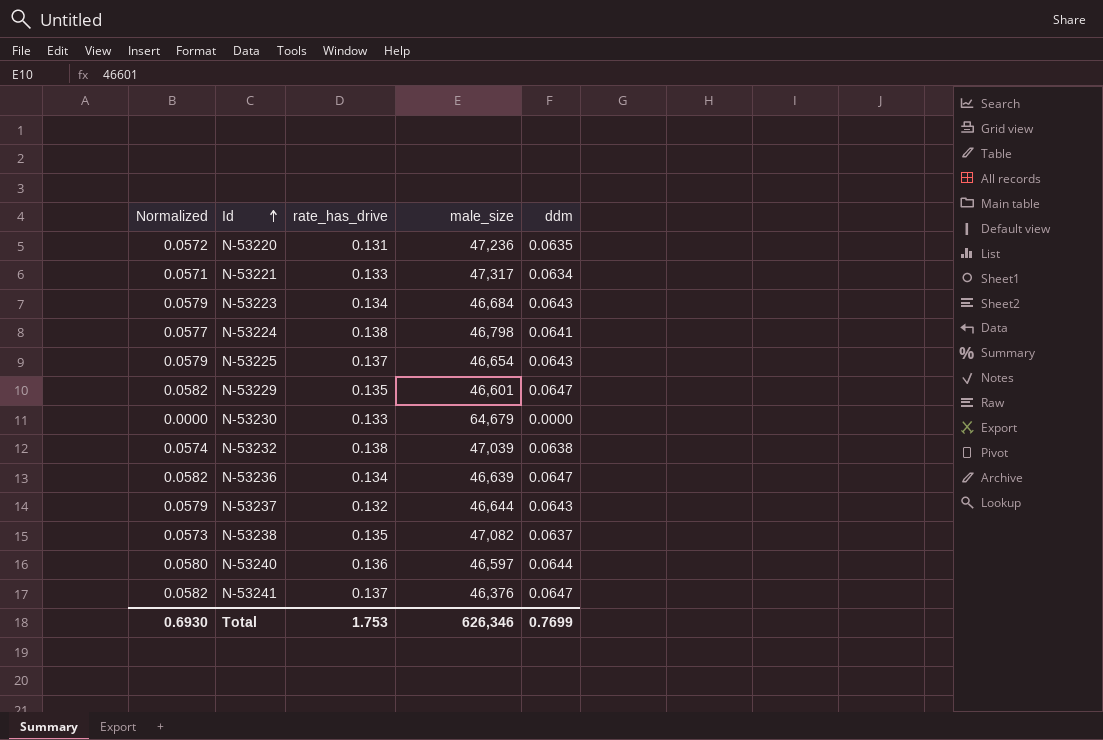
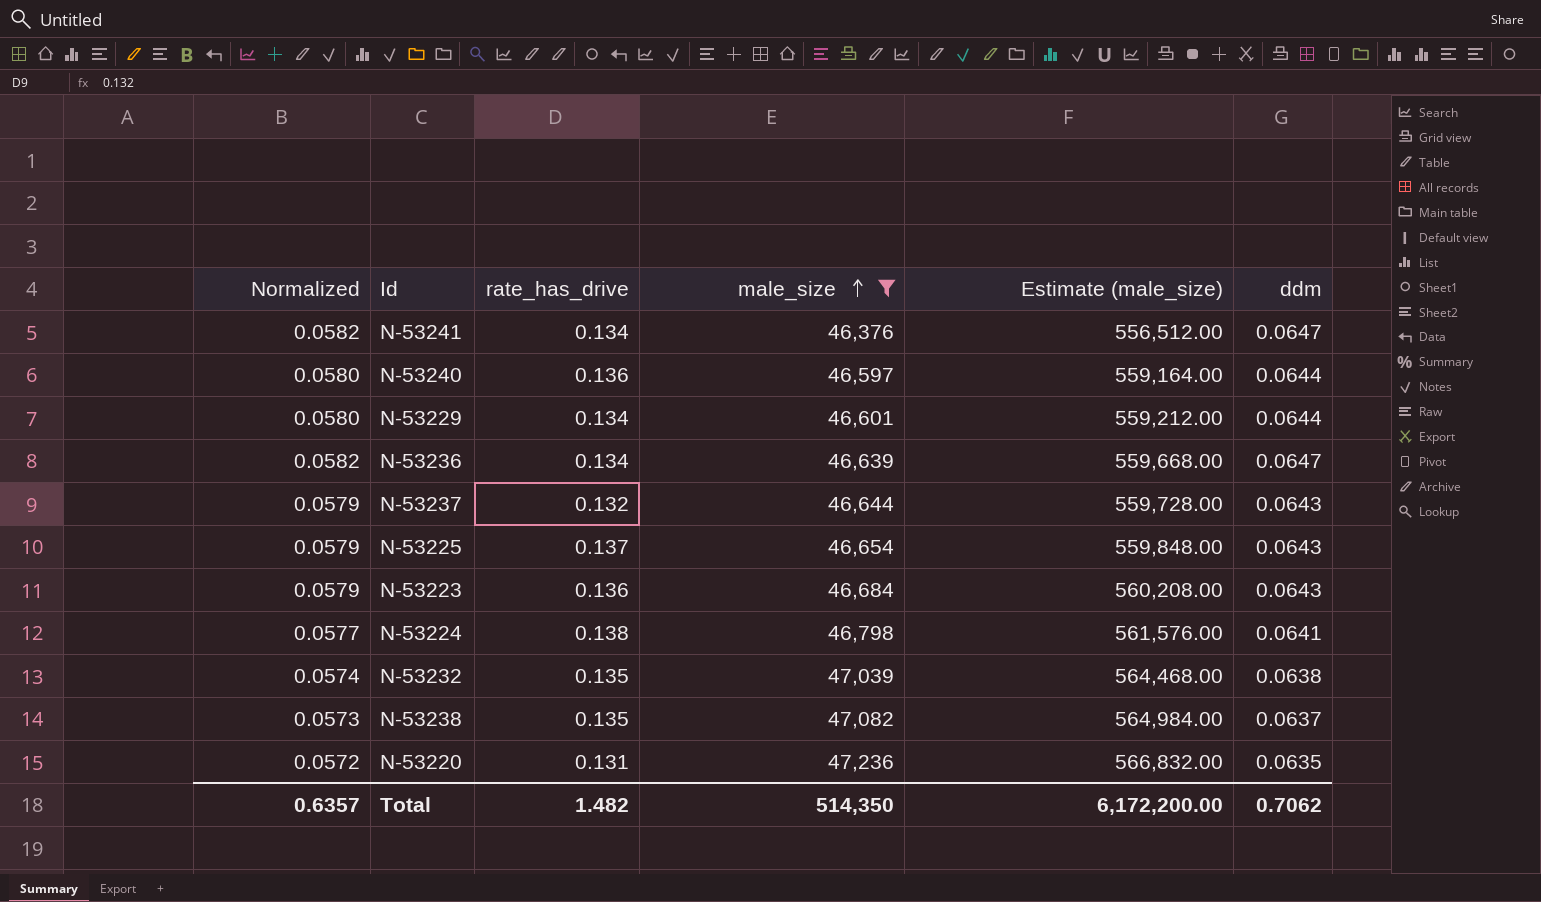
filter: none -> male_size <= 47,236
row order: Id ascending -> male_size ascending
column Estimate (male_size) | formula: none -> [male_size] * 12
N-53241 | rate_has_drive: 0.137 -> 0.134
N-53229 | Normalized: 0.0582 -> 0.0580
N-53229 | rate_has_drive: 0.135 -> 0.134
N-53229 | ddm: 0.0647 -> 0.0644
N-53223 | rate_has_drive: 0.134 -> 0.136
N-53232 | rate_has_drive: 0.138 -> 0.135
Total | Normalized: 0.6930 -> 0.6357
Total | rate_has_drive: 1.753 -> 1.482
Total | male_size: 626,346 -> 514,350
Total | ddm: 0.7699 -> 0.7062

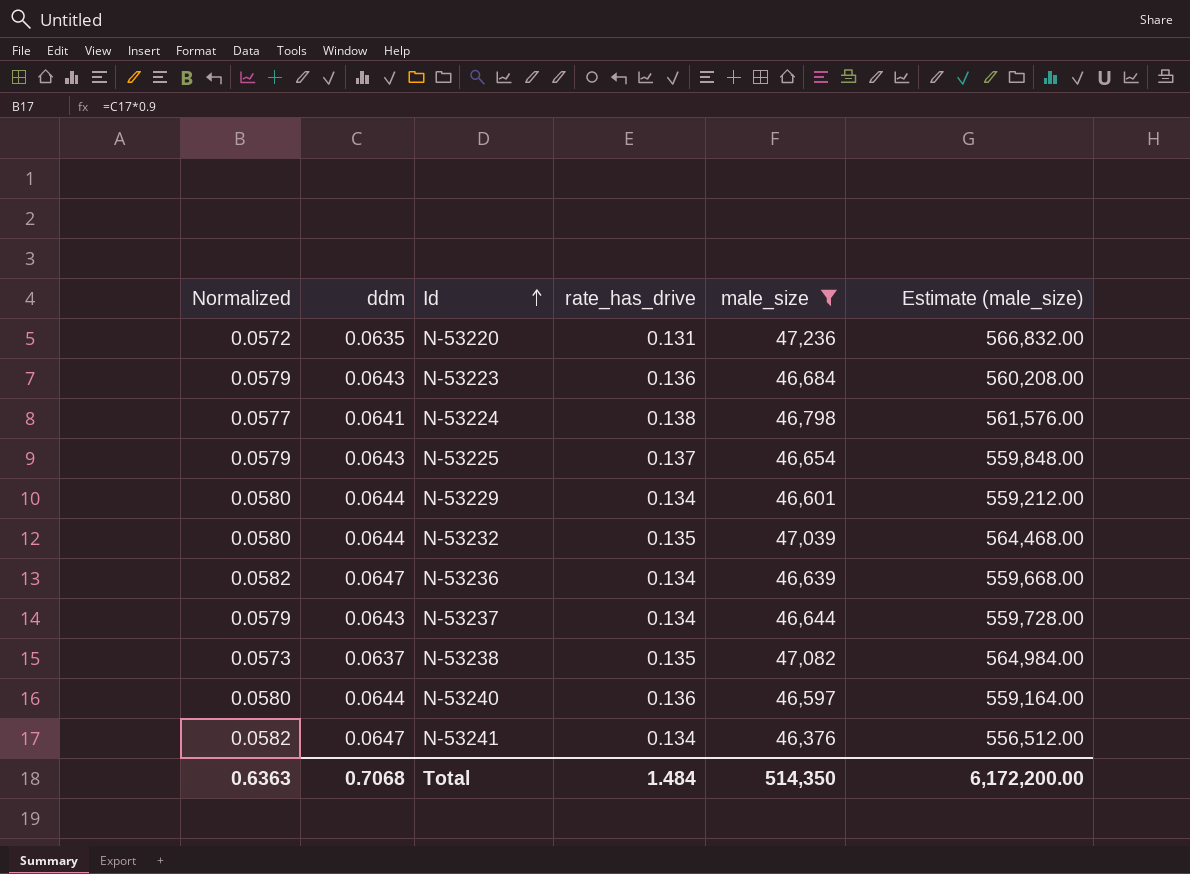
row order: male_size ascending -> Id ascending
column ddm | position: 6 -> 2
N-53232 | Normalized: 0.0574 -> 0.0580
N-53232 | ddm: 0.0638 -> 0.0644
N-53237 | rate_has_drive: 0.132 -> 0.134
Total | Normalized: 0.6357 -> 0.6363
Total | ddm: 0.7062 -> 0.7068
Total | rate_has_drive: 1.482 -> 1.484

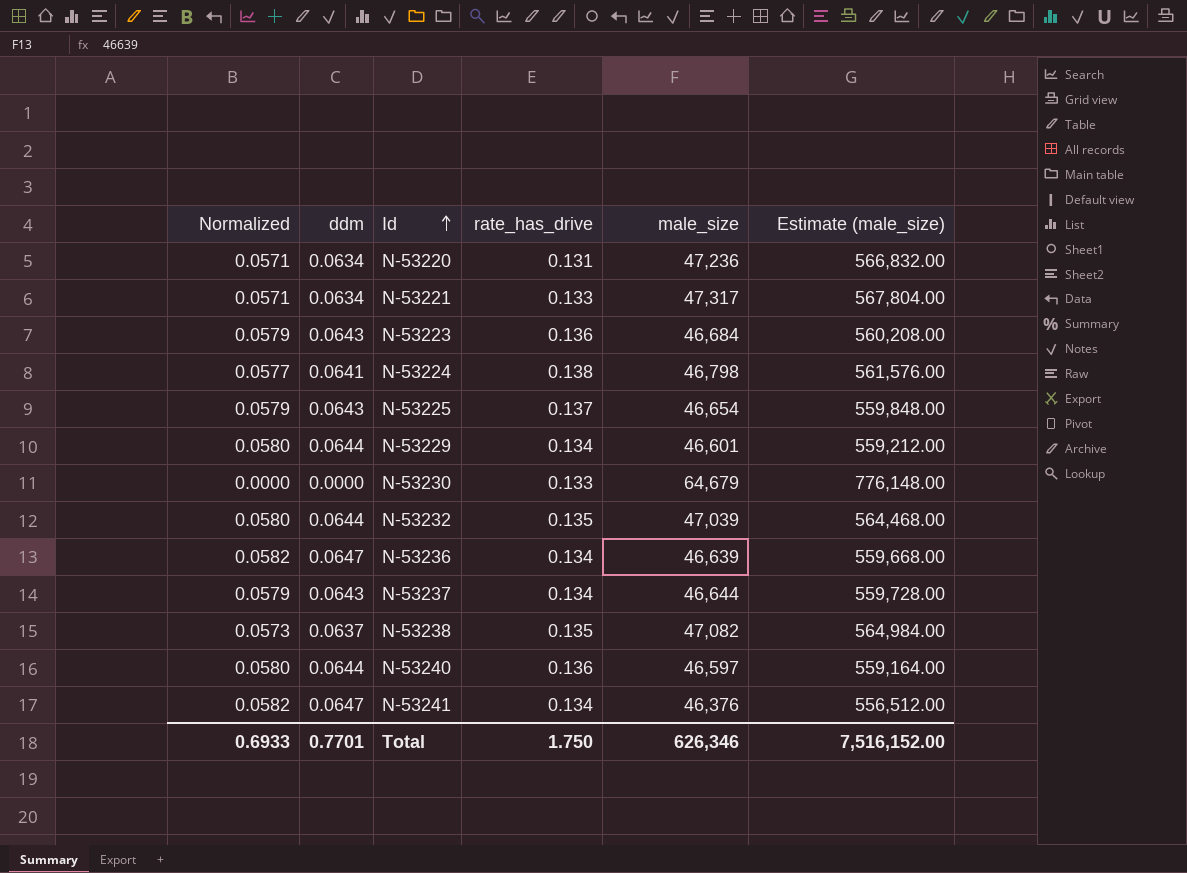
filter: male_size <= 47,236 -> none
N-53220 | Normalized: 0.0572 -> 0.0571
N-53220 | ddm: 0.0635 -> 0.0634
Total | Normalized: 0.6363 -> 0.6933
Total | ddm: 0.7068 -> 0.7701
Total | rate_has_drive: 1.484 -> 1.750
Total | male_size: 514,350 -> 626,346
Total | Estimate (male_size): 6,172,200.00 -> 7,516,152.00

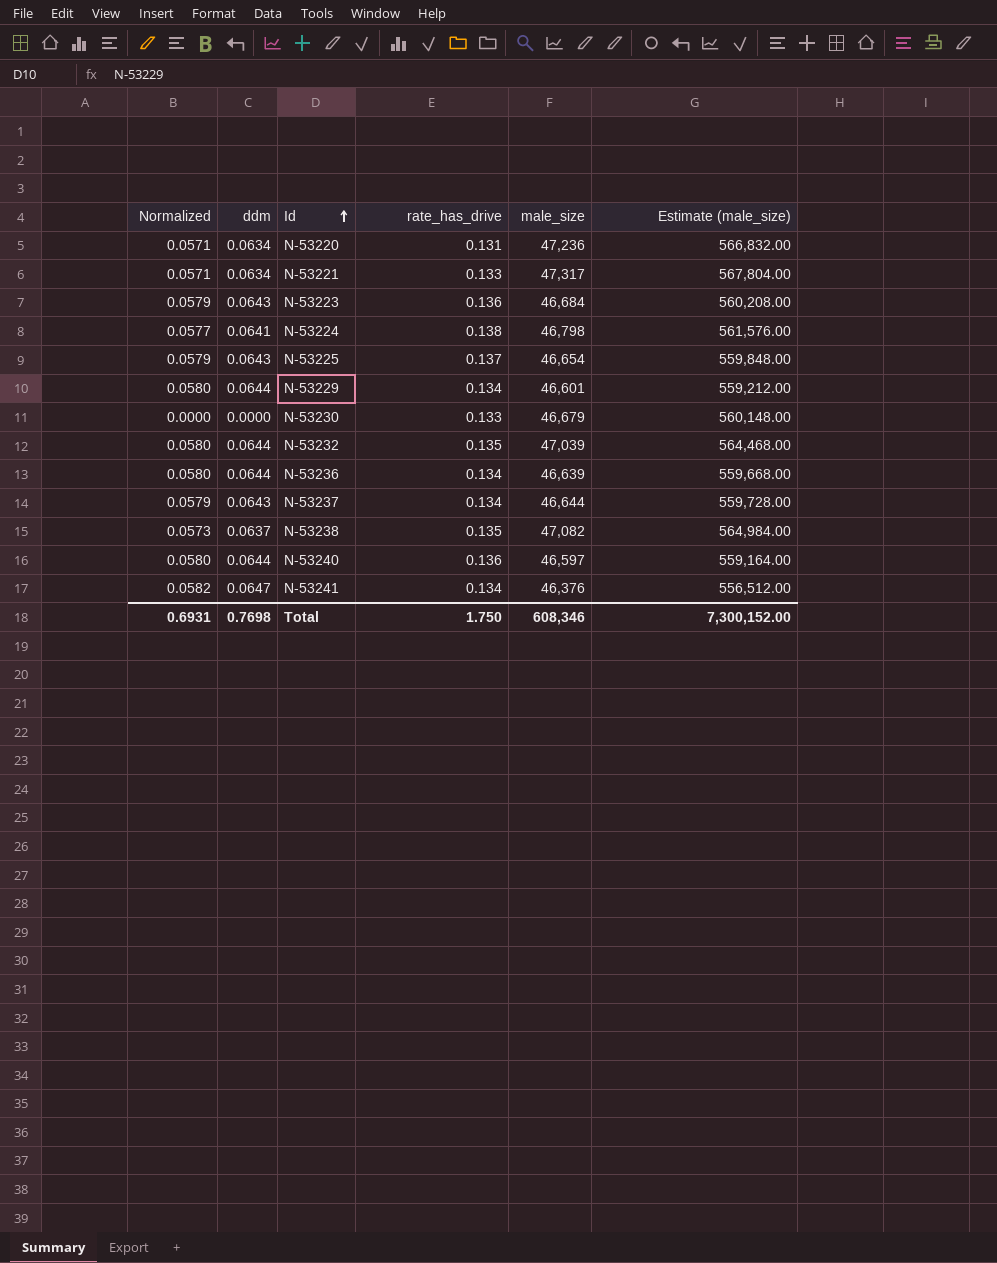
N-53230 | male_size: 64,679 -> 46,679
N-53230 | Estimate (male_size): 776,148.00 -> 560,148.00
N-53236 | Normalized: 0.0582 -> 0.0580
N-53236 | ddm: 0.0647 -> 0.0644
Total | Normalized: 0.6933 -> 0.6931
Total | ddm: 0.7701 -> 0.7698
Total | male_size: 626,346 -> 608,346
Total | Estimate (male_size): 7,516,152.00 -> 7,300,152.00

